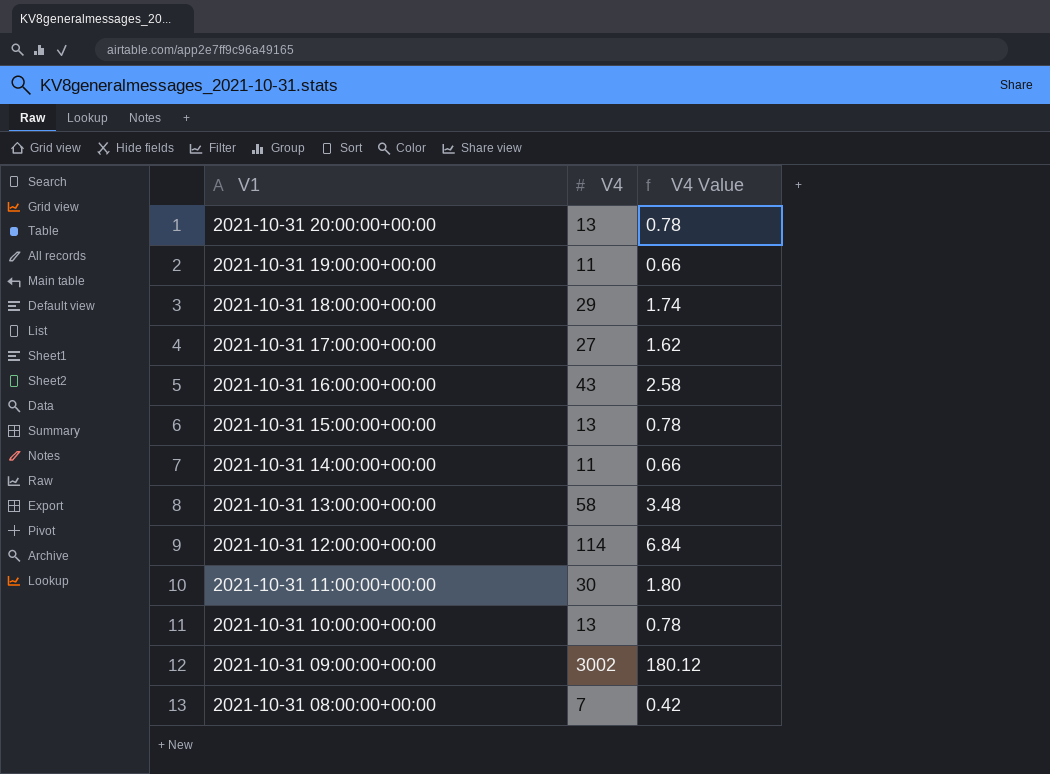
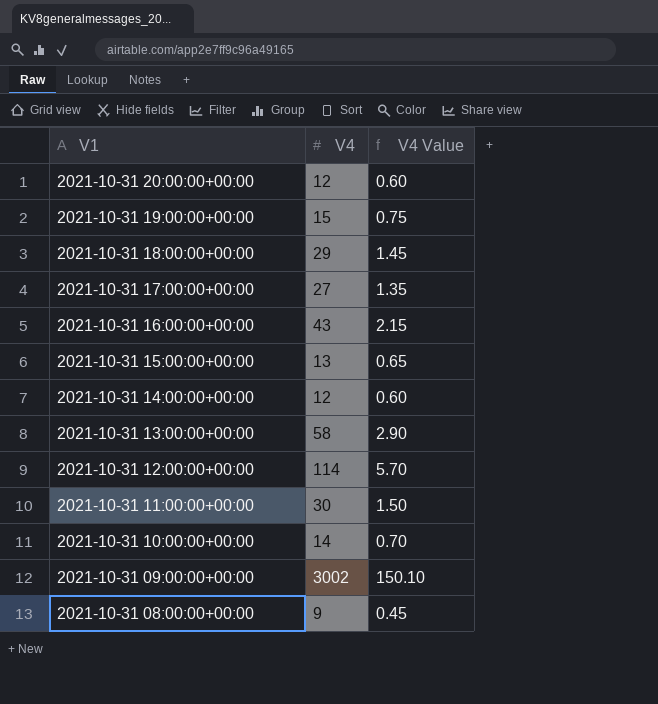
column V4 Value | formula: [V4] * 0.06 -> [V4] * 0.05
2021-10-31 20:00:00+00:00 | V4: 13 -> 12
2021-10-31 19:00:00+00:00 | V4: 11 -> 15
2021-10-31 14:00:00+00:00 | V4: 11 -> 12
2021-10-31 10:00:00+00:00 | V4: 13 -> 14
2021-10-31 08:00:00+00:00 | V4: 7 -> 9

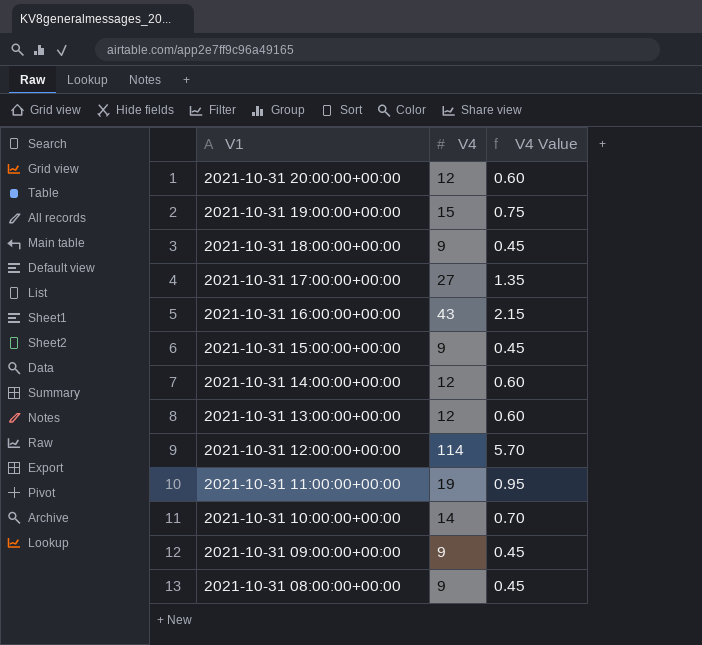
2021-10-31 18:00:00+00:00 | V4: 29 -> 9
2021-10-31 18:00:00+00:00 | V4 Value: 1.45 -> 0.45
2021-10-31 15:00:00+00:00 | V4: 13 -> 9
2021-10-31 15:00:00+00:00 | V4 Value: 0.65 -> 0.45
2021-10-31 13:00:00+00:00 | V4: 58 -> 12
2021-10-31 13:00:00+00:00 | V4 Value: 2.90 -> 0.60
2021-10-31 11:00:00+00:00 | V4: 30 -> 19
2021-10-31 11:00:00+00:00 | V4 Value: 1.50 -> 0.95
2021-10-31 09:00:00+00:00 | V4: 3002 -> 9
2021-10-31 09:00:00+00:00 | V4 Value: 150.10 -> 0.45

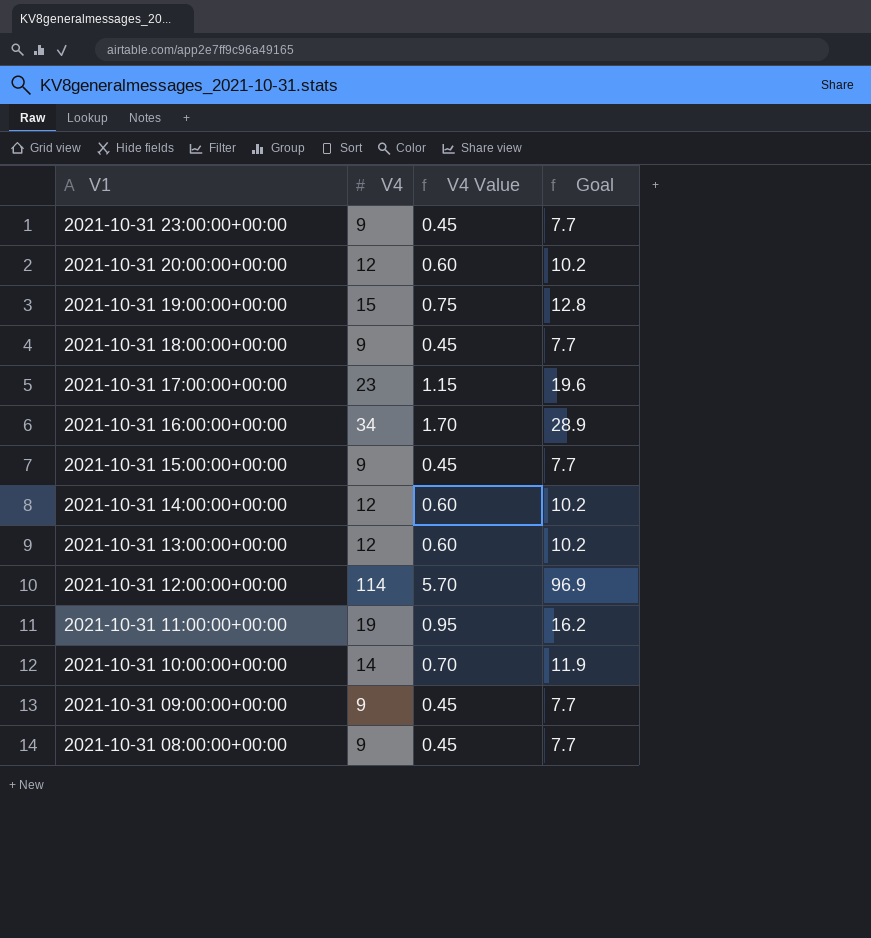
column Goal | formula: none -> [V4] * 0.85
row 2021-10-31 23:00:00+00:00: none -> 9 | 0.45 | 7.7
2021-10-31 17:00:00+00:00 | V4: 27 -> 23
2021-10-31 17:00:00+00:00 | V4 Value: 1.35 -> 1.15
2021-10-31 16:00:00+00:00 | V4: 43 -> 34
2021-10-31 16:00:00+00:00 | V4 Value: 2.15 -> 1.70

